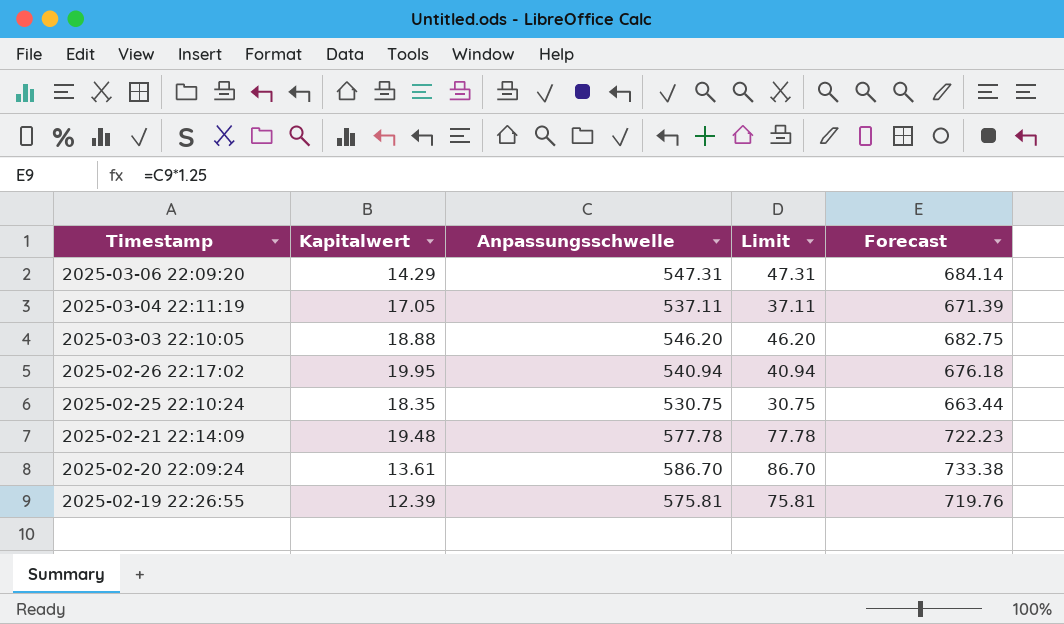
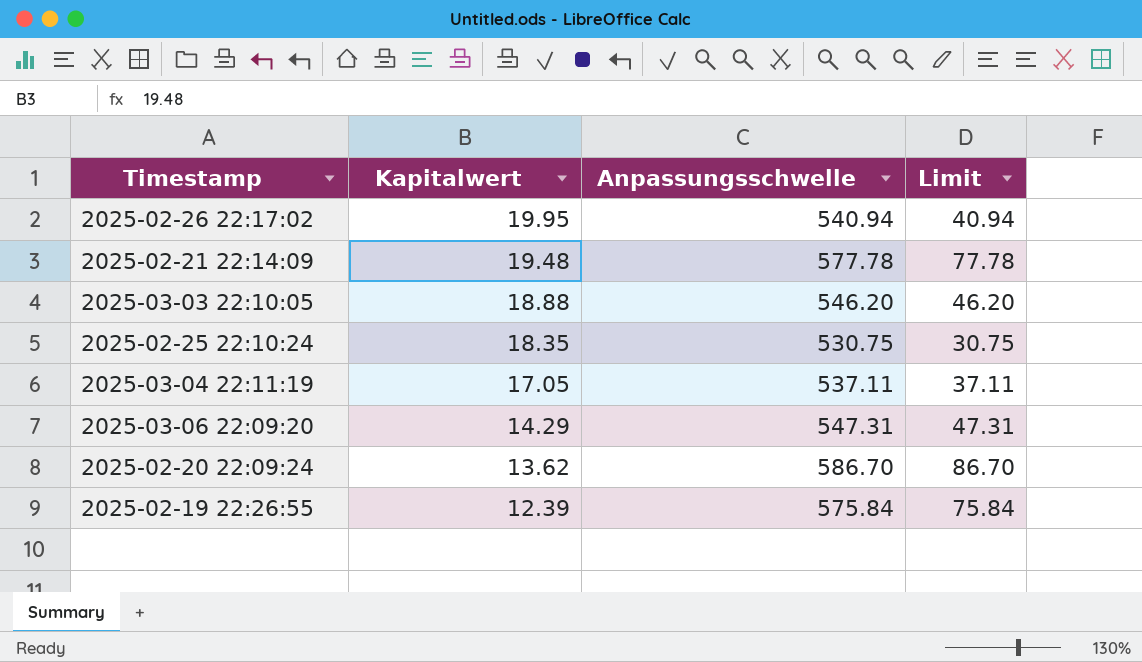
row order: Timestamp descending -> Kapitalwert descending
column Forecast | formula: [Anpassungsschwelle] * 1.25 -> none
2025-02-20 22:09:24 | Kapitalwert: 13.61 -> 13.62
2025-02-19 22:26:55 | Anpassungsschwelle: 575.81 -> 575.84
2025-02-19 22:26:55 | Limit: 75.81 -> 75.84

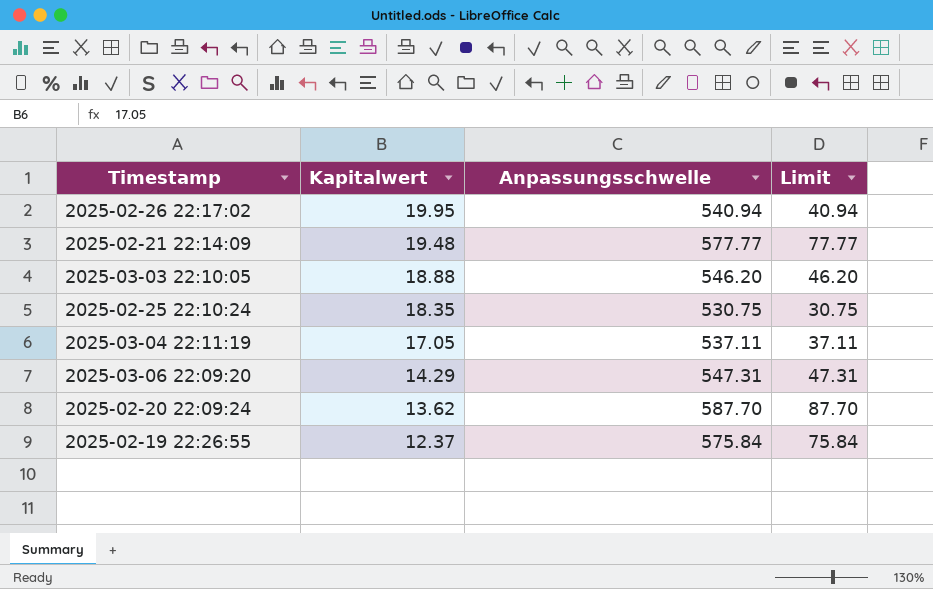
2025-02-21 22:14:09 | Anpassungsschwelle: 577.78 -> 577.77
2025-02-21 22:14:09 | Limit: 77.78 -> 77.77
2025-02-20 22:09:24 | Anpassungsschwelle: 586.70 -> 587.70
2025-02-20 22:09:24 | Limit: 86.70 -> 87.70
2025-02-19 22:26:55 | Kapitalwert: 12.39 -> 12.37

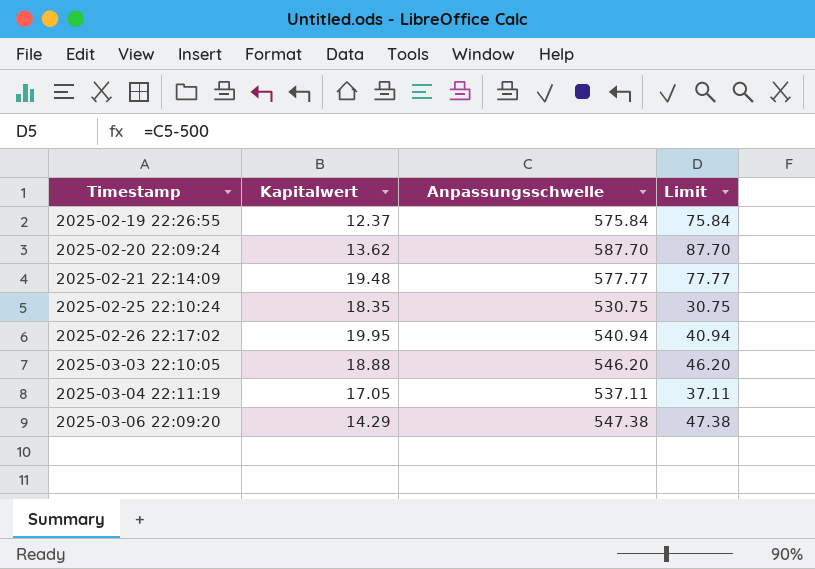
row order: Kapitalwert descending -> Timestamp ascending
2025-03-06 22:09:20 | Anpassungsschwelle: 547.31 -> 547.38
2025-03-06 22:09:20 | Limit: 47.31 -> 47.38

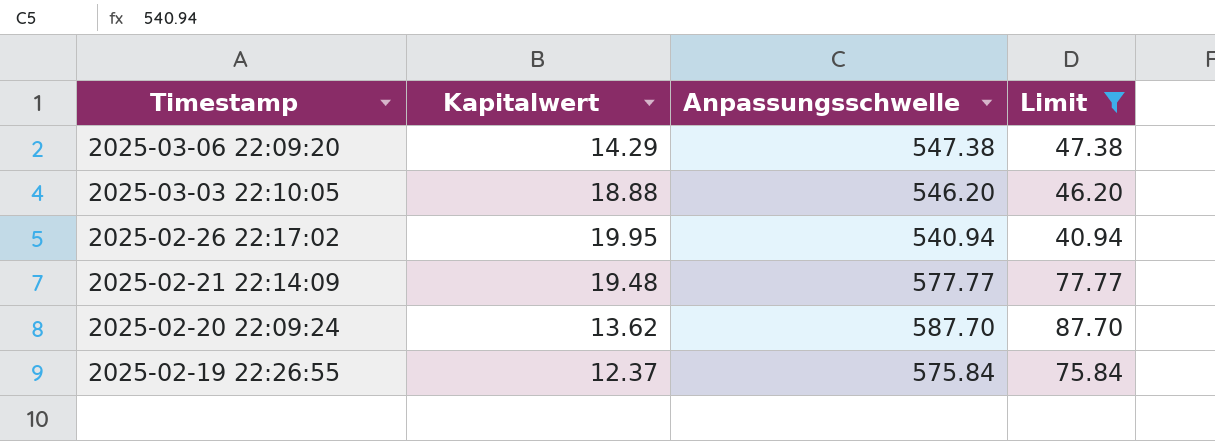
filter: none -> Limit >= 40.94
row order: Timestamp ascending -> Timestamp descending

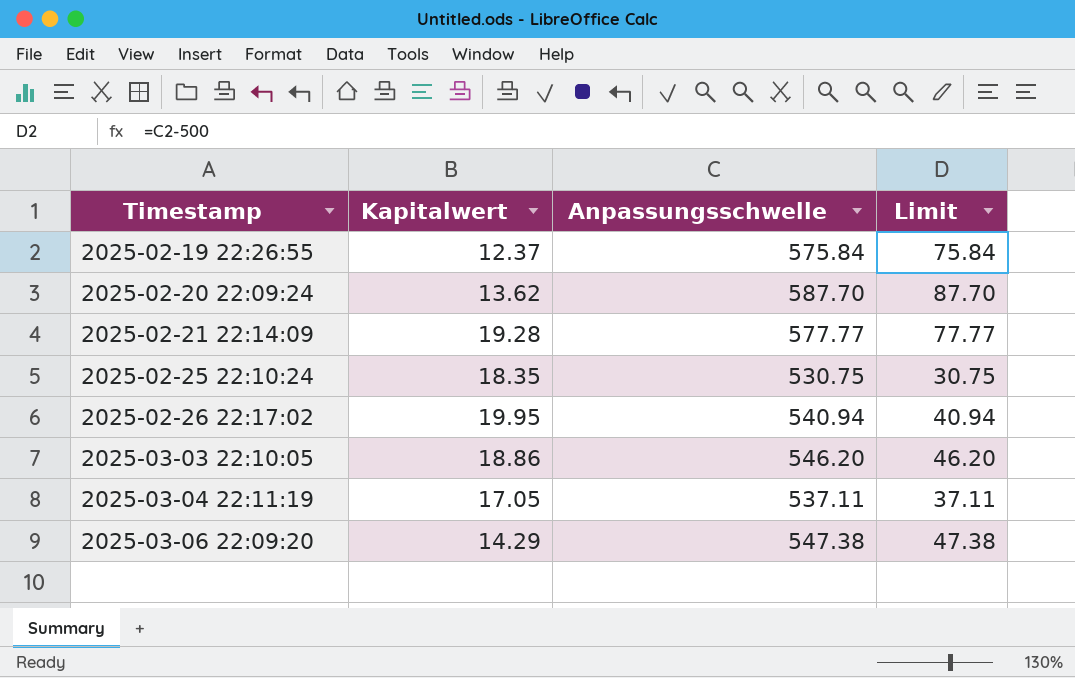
filter: Limit >= 40.94 -> none
row order: Timestamp descending -> Timestamp ascending
2025-02-21 22:14:09 | Kapitalwert: 19.48 -> 19.28
2025-03-03 22:10:05 | Kapitalwert: 18.88 -> 18.86

